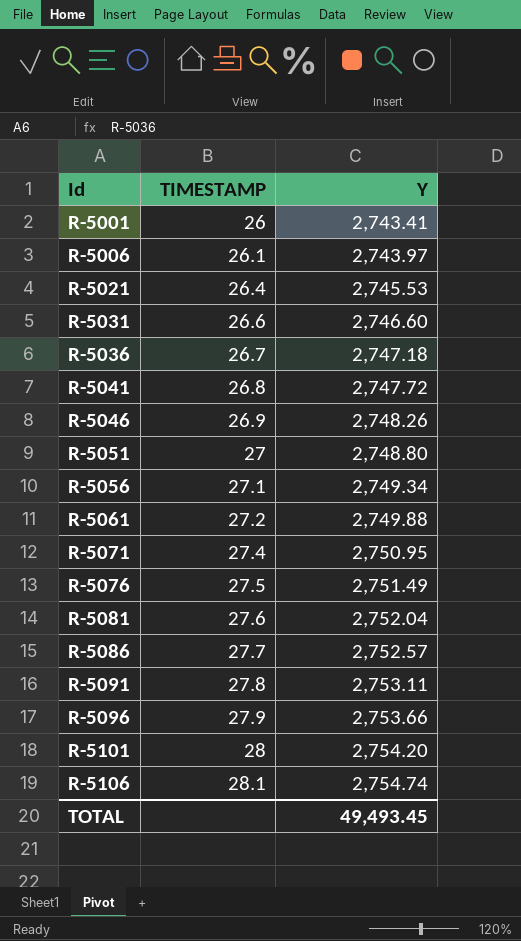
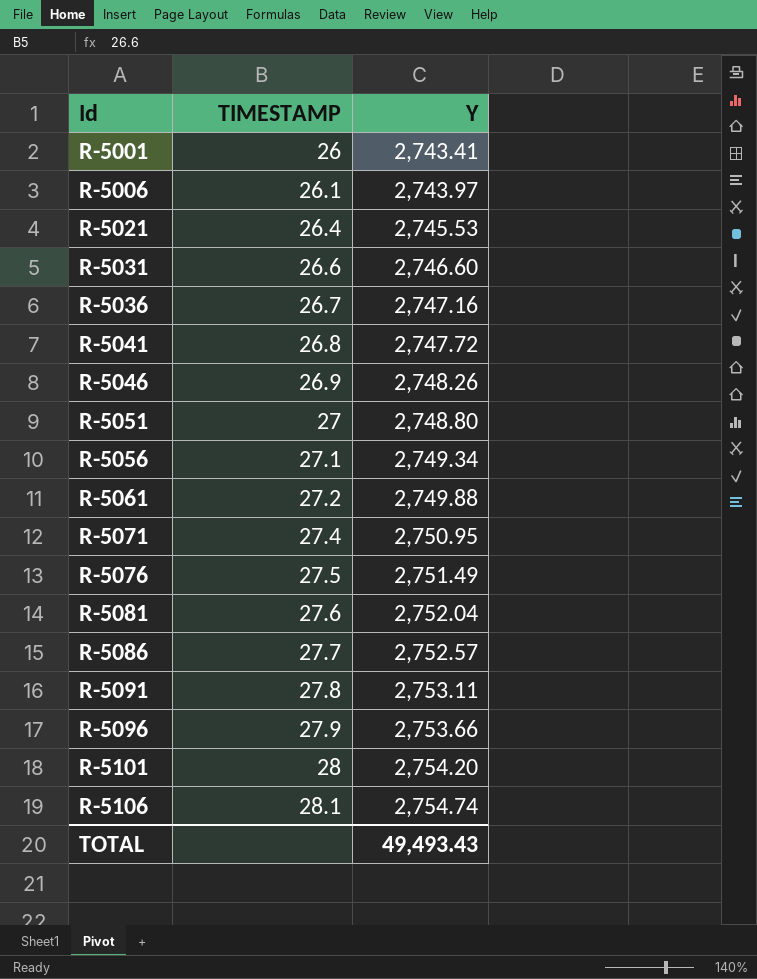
R-5036 | Y: 2,747.18 -> 2,747.16
TOTAL | Y: 49,493.45 -> 49,493.43

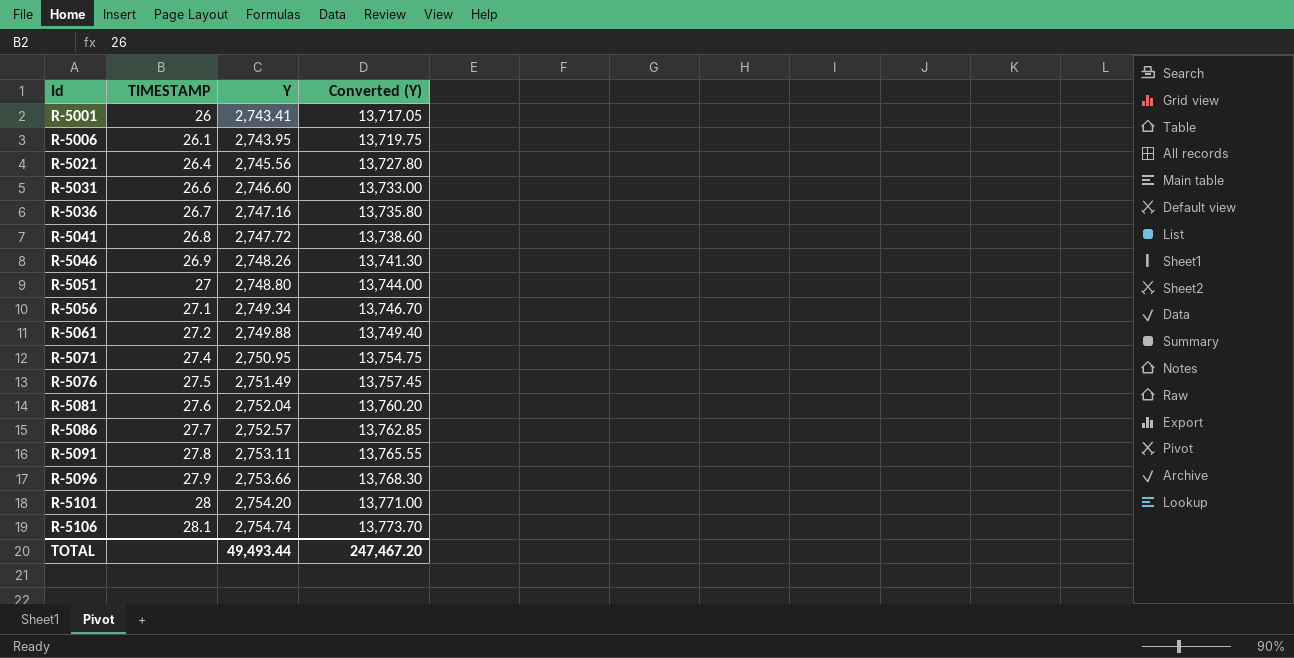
column Converted (Y) | formula: none -> [Y] * 5
R-5006 | Y: 2,743.97 -> 2,743.95
R-5021 | Y: 2,745.53 -> 2,745.56
TOTAL | Y: 49,493.43 -> 49,493.44

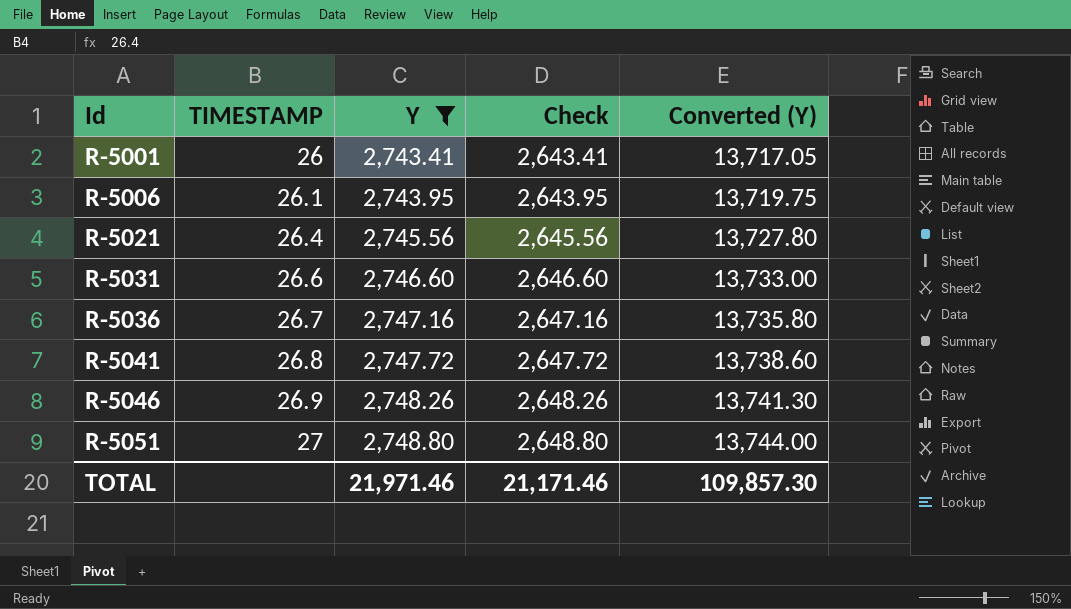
filter: none -> Y <= 2,748.80
column Check | formula: none -> [Y] - 100
TOTAL | Y: 49,493.44 -> 21,971.46
TOTAL | Converted (Y): 247,467.20 -> 109,857.30

